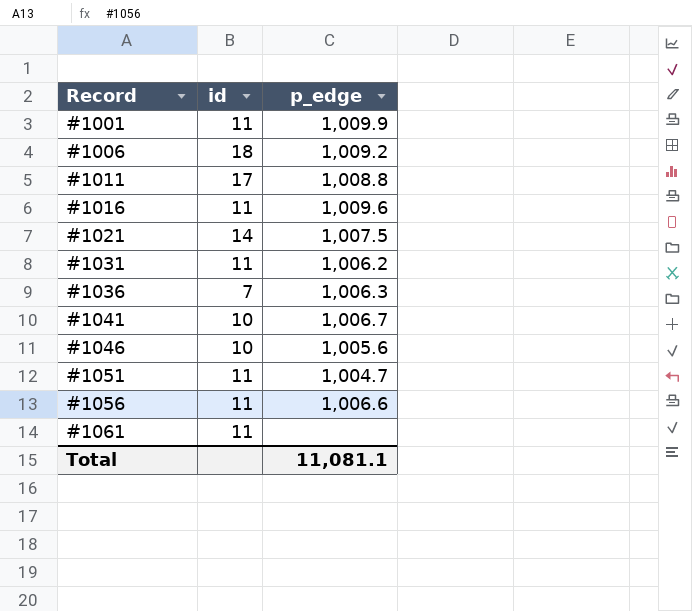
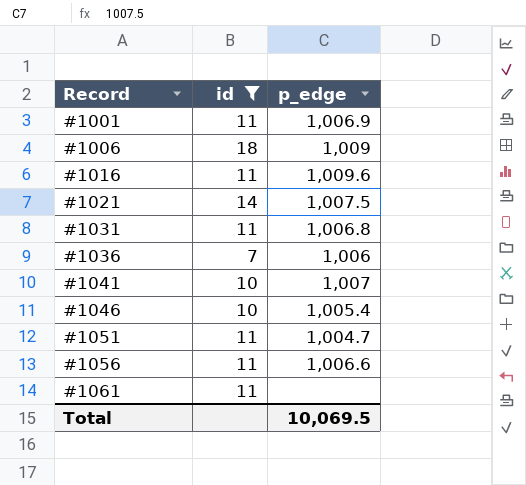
filter: none -> id != 17
#1001 | p_edge: 1,009.9 -> 1,006.9
#1006 | p_edge: 1,009.2 -> 1,009
#1031 | p_edge: 1,006.2 -> 1,006.8
#1036 | p_edge: 1,006.3 -> 1,006
#1041 | p_edge: 1,006.7 -> 1,007
#1046 | p_edge: 1,005.6 -> 1,005.4
Total | p_edge: 11,081.1 -> 10,069.5

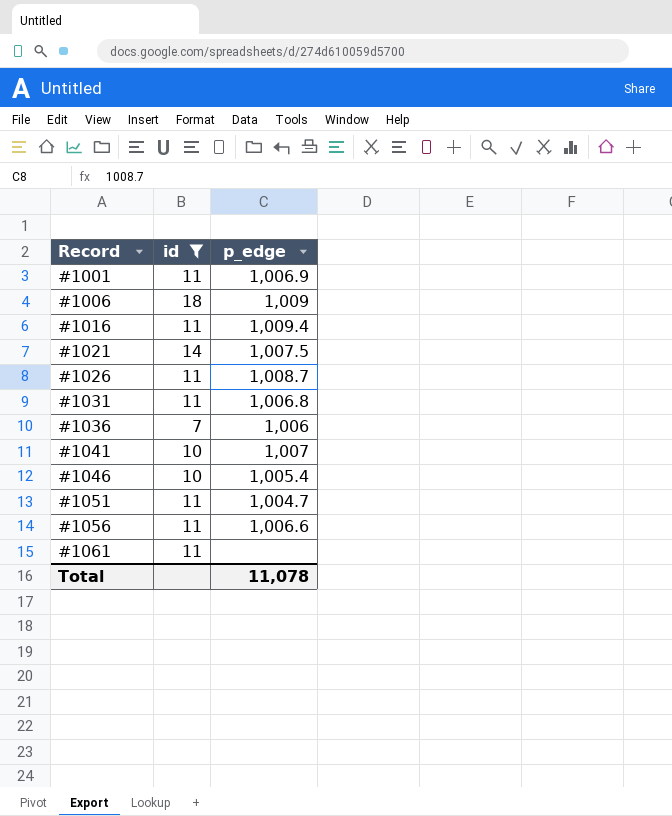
#1016 | p_edge: 1,009.6 -> 1,009.4
row #1026: none -> 11 | 1,008.7
Total | p_edge: 10,069.5 -> 11,078

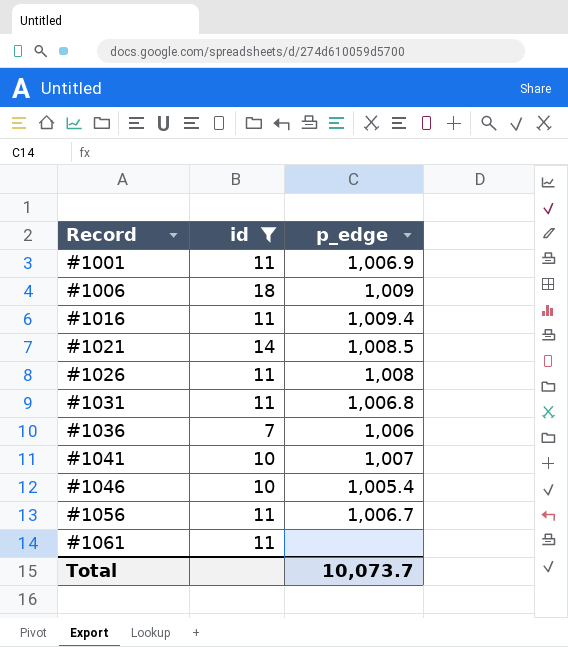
row #1051: 11 | 1,004.7 -> none
#1021 | p_edge: 1,007.5 -> 1,008.5
#1026 | p_edge: 1,008.7 -> 1,008
#1056 | p_edge: 1,006.6 -> 1,006.7
Total | p_edge: 11,078 -> 10,073.7

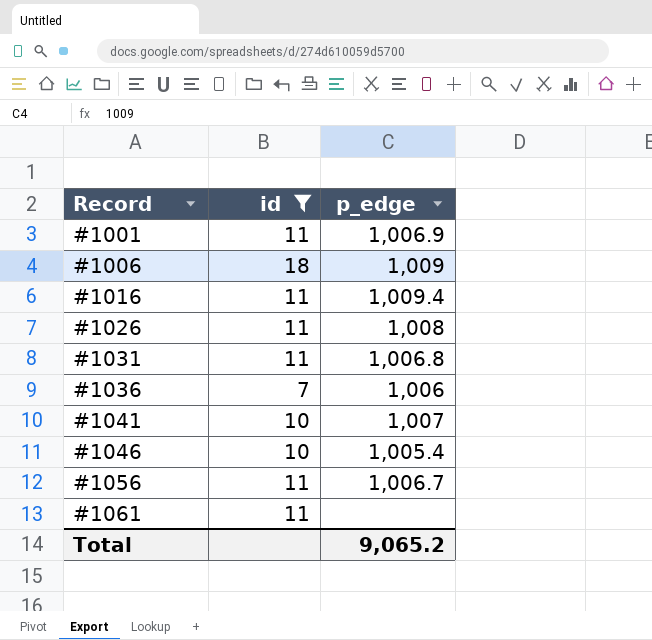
row #1021: 14 | 1,008.5 -> none
Total | p_edge: 10,073.7 -> 9,065.2

